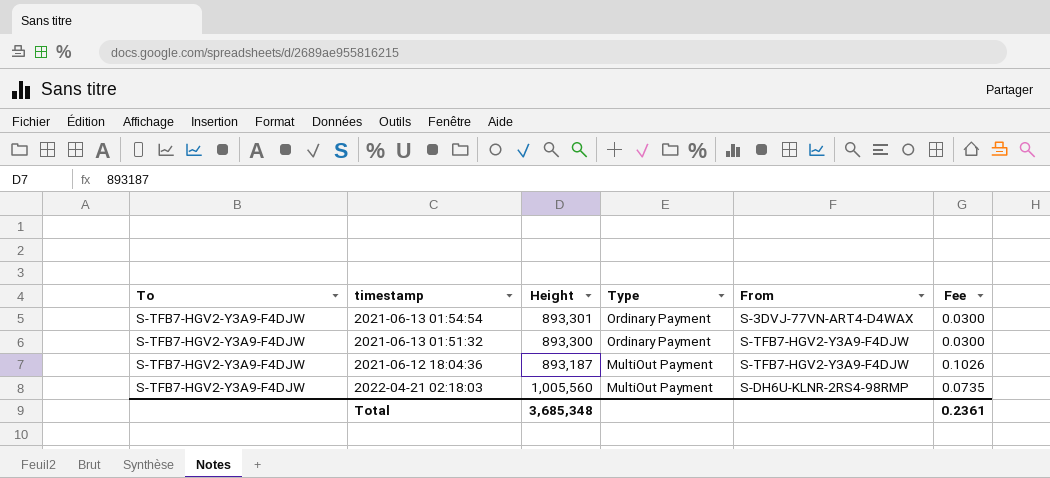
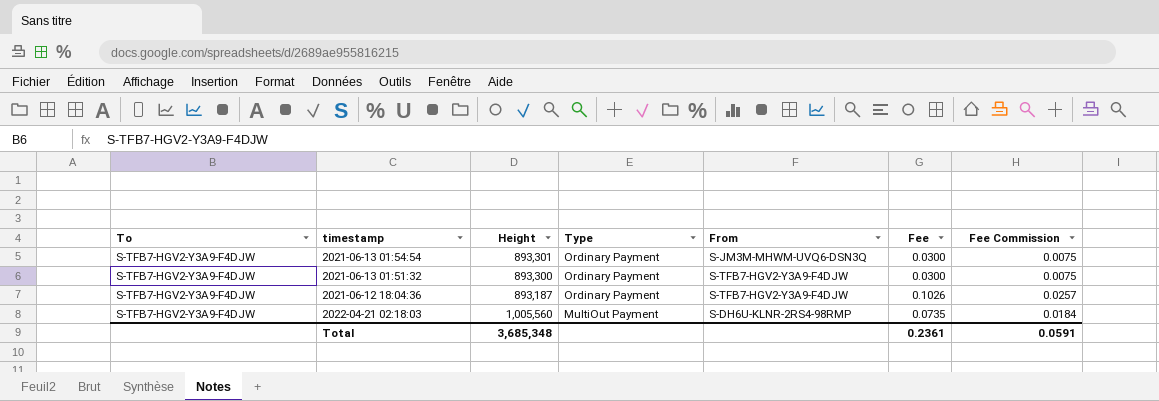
column Fee Commission | formula: none -> [Fee] * 0.25
2021-06-13 01:54:54 | From: S-3DVJ-77VN-ART4-D4WAX -> S-JM3M-MHWM-UVQ6-DSN3Q
2021-06-12 18:04:36 | Type: MultiOut Payment -> Ordinary Payment

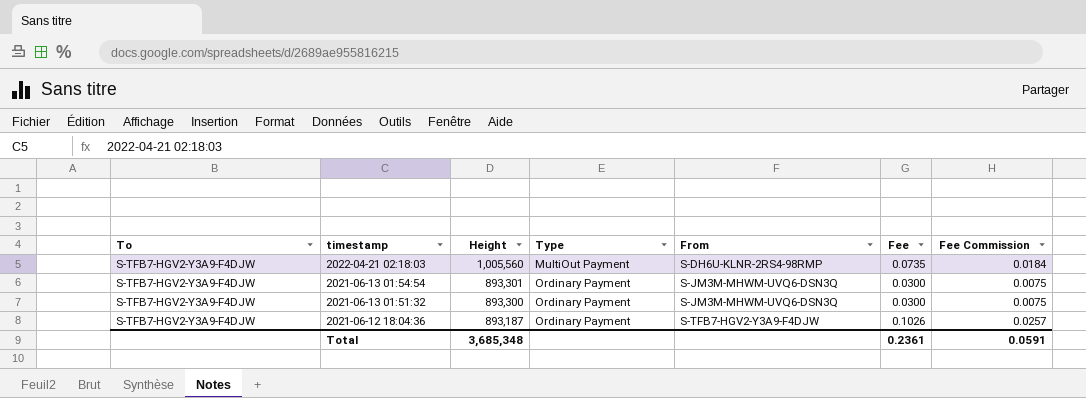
row order: Type descending -> timestamp descending
2021-06-13 01:51:32 | From: S-TFB7-HGV2-Y3A9-F4DJW -> S-JM3M-MHWM-UVQ6-DSN3Q

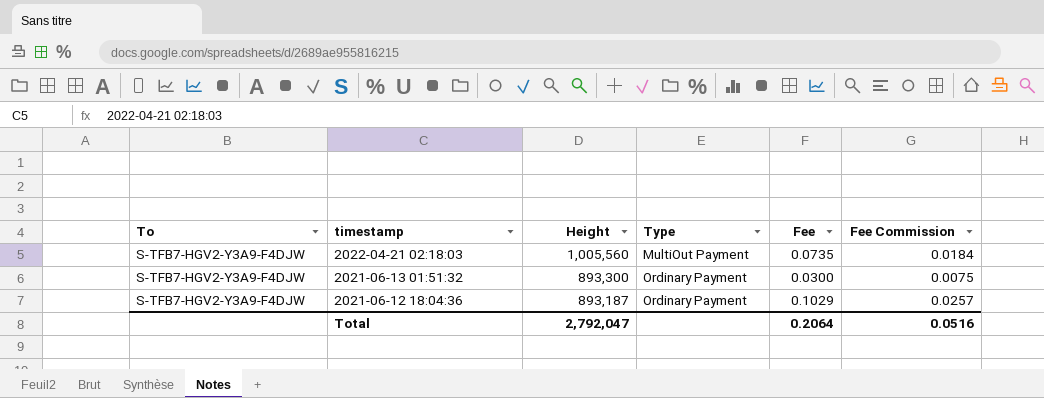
column From | position: 5 -> none
row 2021-06-13 01:54:54: S-TFB7-HGV2-Y3A9-F4DJW | 893,301 | Ordinary Payment | S-JM3M-MHWM-UVQ6-DSN3Q | 0.0300 | 0.0075 -> none
2021-06-12 18:04:36 | Fee: 0.1026 -> 0.1029
Total | Height: 3,685,348 -> 2,792,047
Total | Fee: 0.2361 -> 0.2064
Total | Fee Commission: 0.0591 -> 0.0516

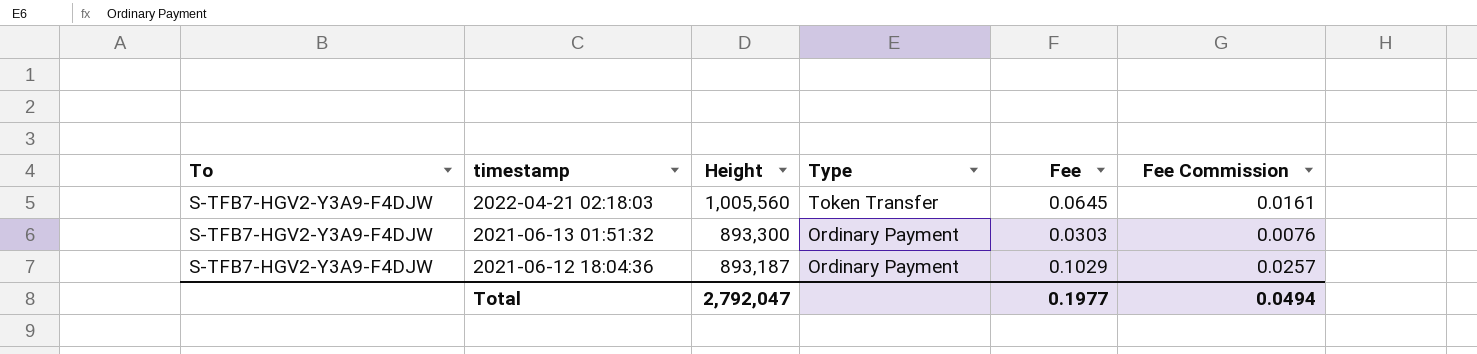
2022-04-21 02:18:03 | Type: MultiOut Payment -> Token Transfer
2022-04-21 02:18:03 | Fee: 0.0735 -> 0.0645
2022-04-21 02:18:03 | Fee Commission: 0.0184 -> 0.0161
2021-06-13 01:51:32 | Fee: 0.0300 -> 0.0303
2021-06-13 01:51:32 | Fee Commission: 0.0075 -> 0.0076
Total | Fee: 0.2064 -> 0.1977
Total | Fee Commission: 0.0516 -> 0.0494

